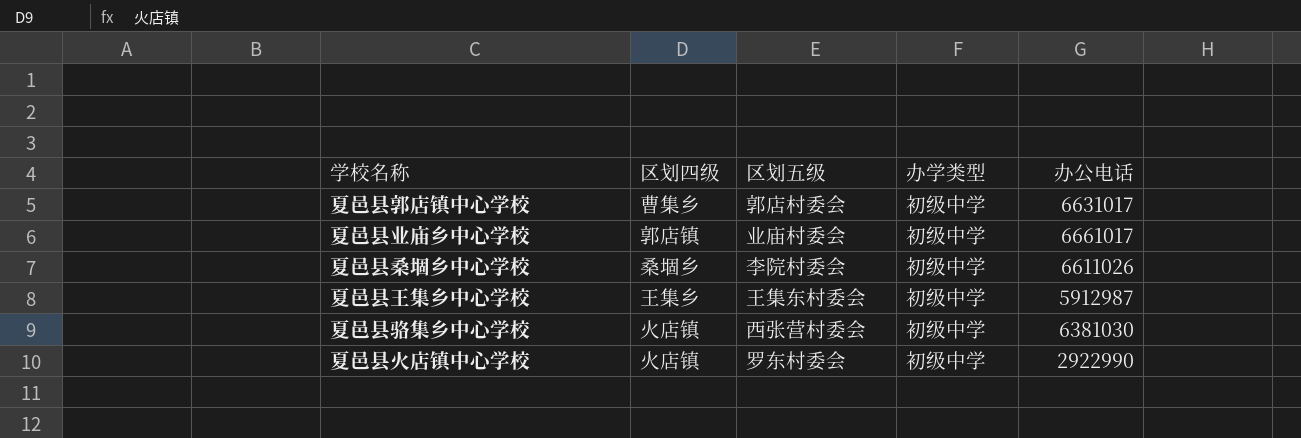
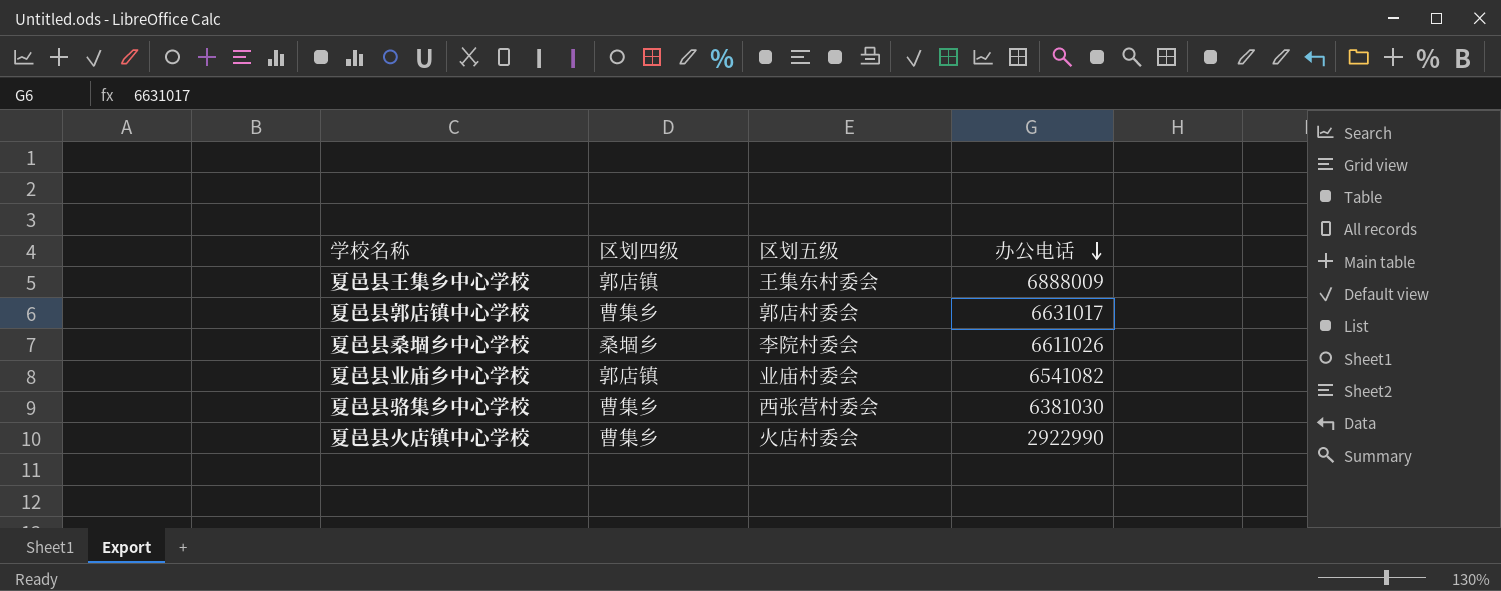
row order: none -> 办公电话 descending
column 办学类型 | position: 4 -> none
夏邑县王集乡中心学校 | 区划四级: 王集乡 -> 郭店镇
夏邑县王集乡中心学校 | 办公电话: 5912987 -> 6888009
夏邑县业庙乡中心学校 | 办公电话: 6661017 -> 6541082
夏邑县骆集乡中心学校 | 区划四级: 火店镇 -> 曹集乡
夏邑县火店镇中心学校 | 区划四级: 火店镇 -> 曹集乡
夏邑县火店镇中心学校 | 区划五级: 罗东村委会 -> 火店村委会

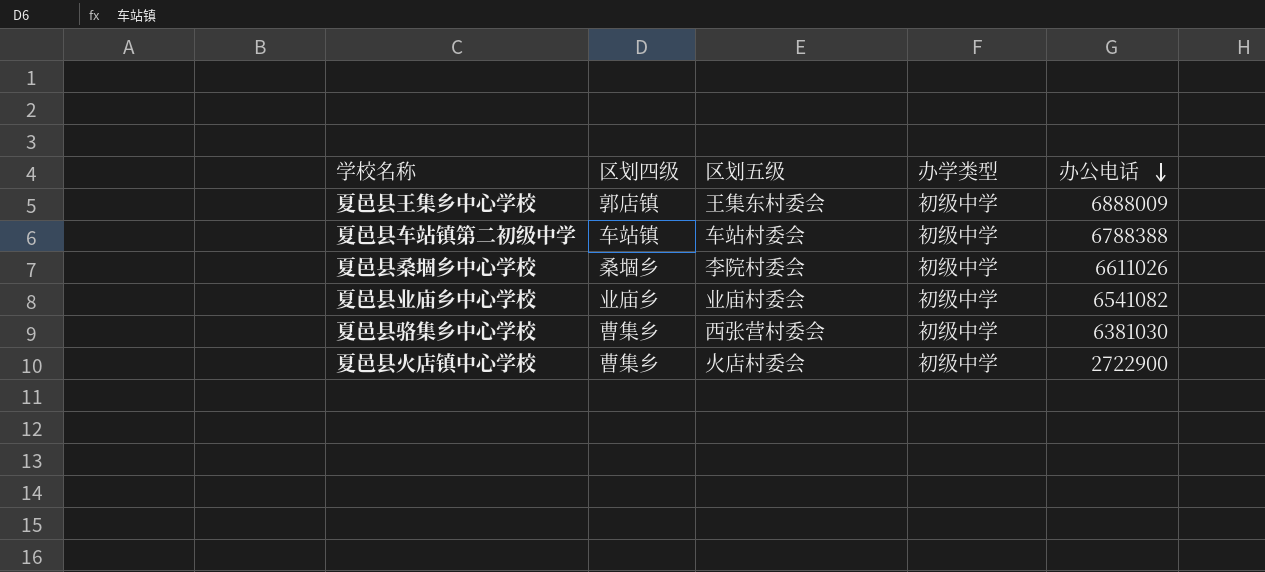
column 办学类型 | position: none -> 4
row 夏邑县郭店镇中心学校: 曹集乡 | 郭店村委会 | 6631017 -> none
row 夏邑县车站镇第二初级中学: none -> 车站镇 | 车站村委会 | 初级中学 | 6788388
夏邑县业庙乡中心学校 | 区划四级: 郭店镇 -> 业庙乡
夏邑县火店镇中心学校 | 办公电话: 2922990 -> 2722900

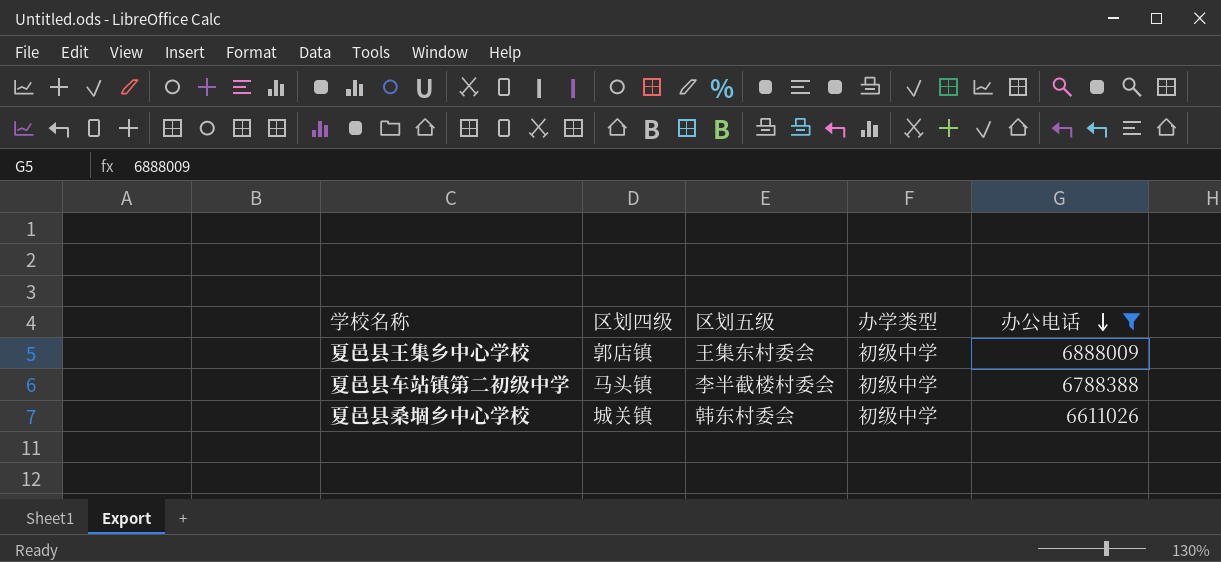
filter: none -> 办公电话 >= 6611026
夏邑县车站镇第二初级中学 | 区划四级: 车站镇 -> 马头镇
夏邑县车站镇第二初级中学 | 区划五级: 车站村委会 -> 李半截楼村委会
夏邑县桑堌乡中心学校 | 区划四级: 桑堌乡 -> 城关镇
夏邑县桑堌乡中心学校 | 区划五级: 李院村委会 -> 韩东村委会

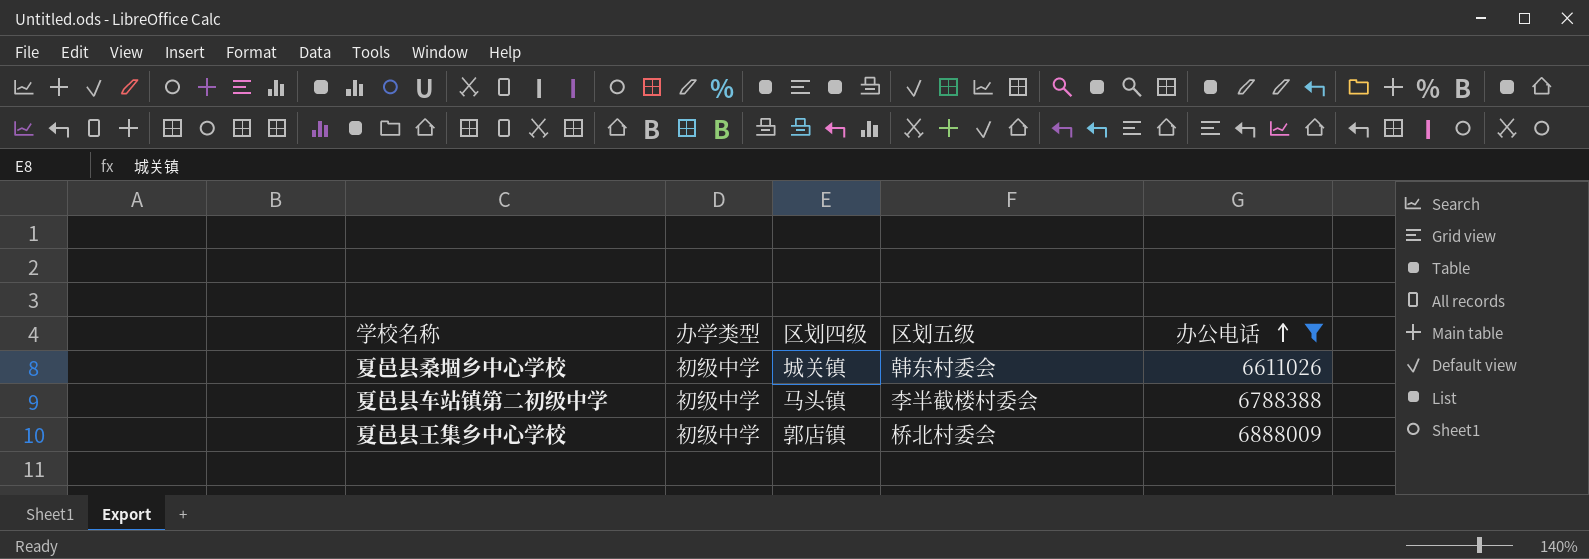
row order: 办公电话 descending -> 办公电话 ascending
column 办学类型 | position: 4 -> 2
夏邑县王集乡中心学校 | 区划五级: 王集东村委会 -> 桥北村委会

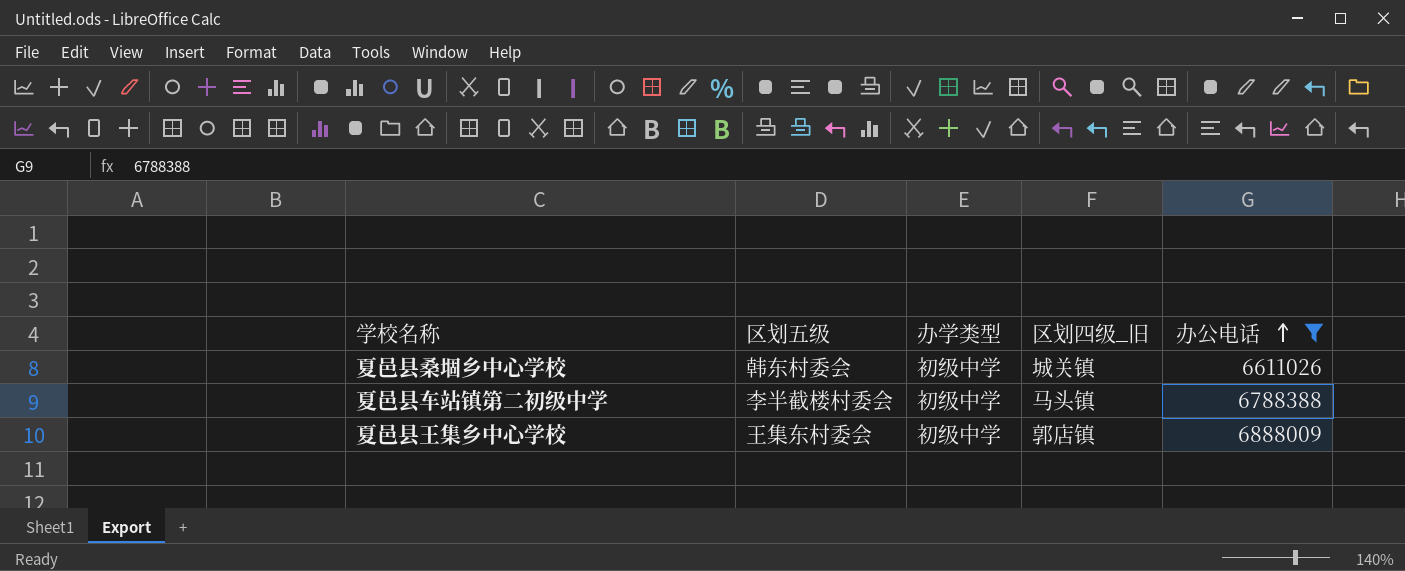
column 区划五级 | position: 4 -> 2
column name: 区划四级 -> 区划四级_旧
夏邑县王集乡中心学校 | 区划五级: 桥北村委会 -> 王集东村委会

